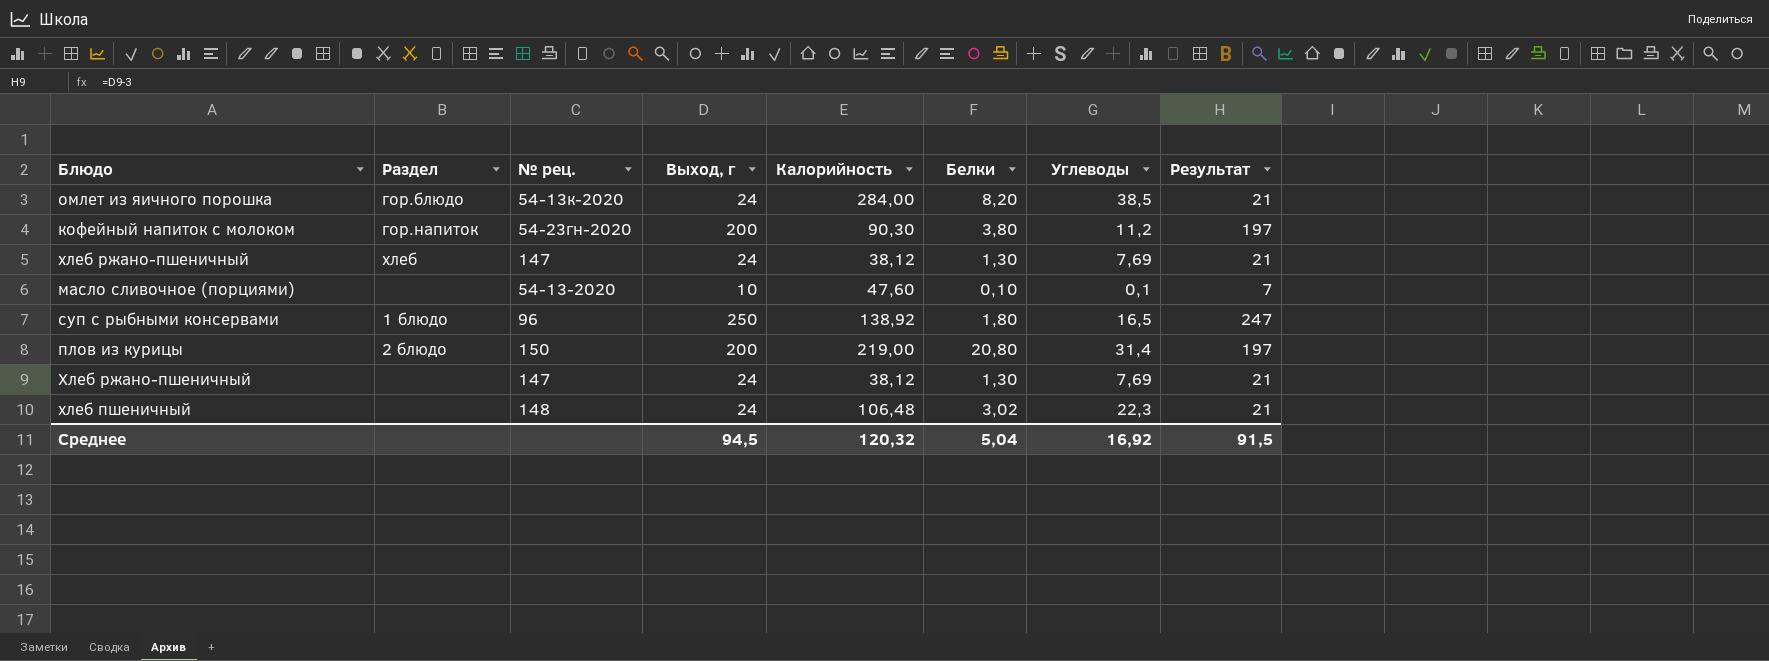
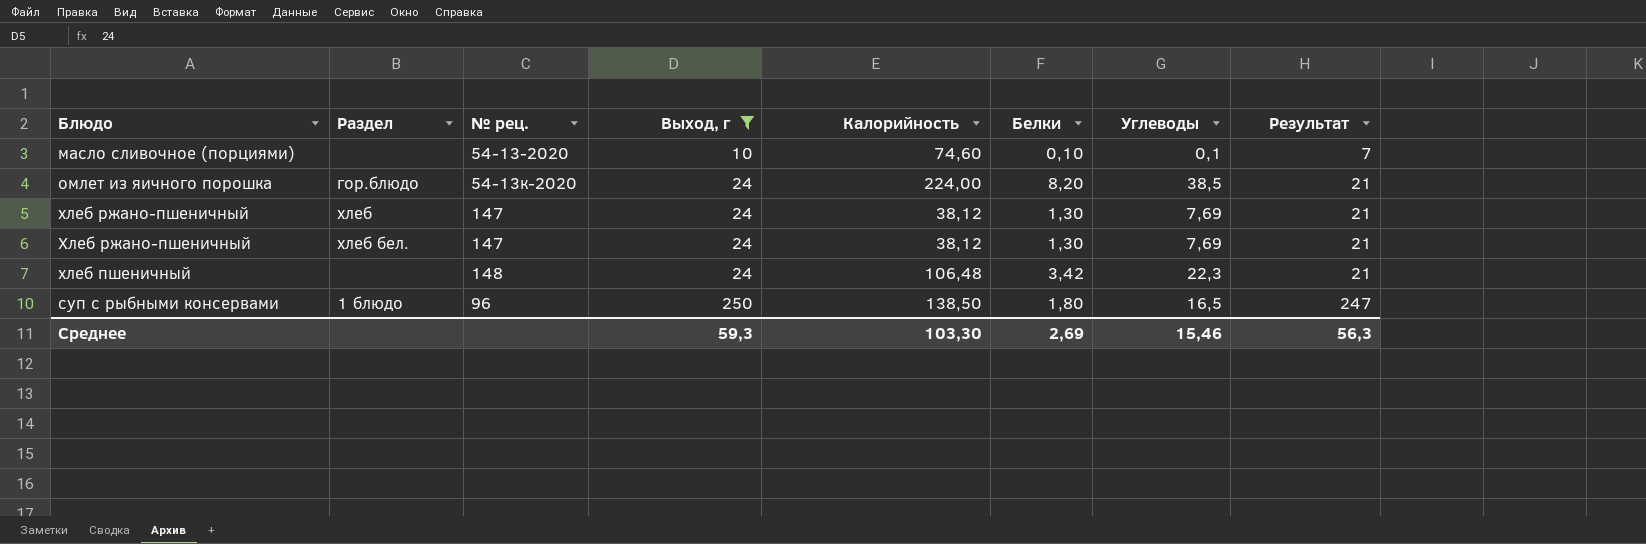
filter: none -> Выход, г != 200
row order: none -> Выход, г ascending
масло сливочное (порциями) | Калорийность: 47,60 -> 74,60
омлет из яичного порошка | Калорийность: 284,00 -> 224,00
Хлеб ржано-пшеничный | Раздел: none -> хлеб бел.
хлеб пшеничный | Белки: 3,02 -> 3,42
суп с рыбными консервами | Калорийность: 138,92 -> 138,50
Среднее | Выход, г: 94,5 -> 59,3
Среднее | Калорийность: 120,32 -> 103,30
Среднее | Белки: 5,04 -> 2,69
Среднее | Углеводы: 16,92 -> 15,46
Среднее | Результат: 91,5 -> 56,3

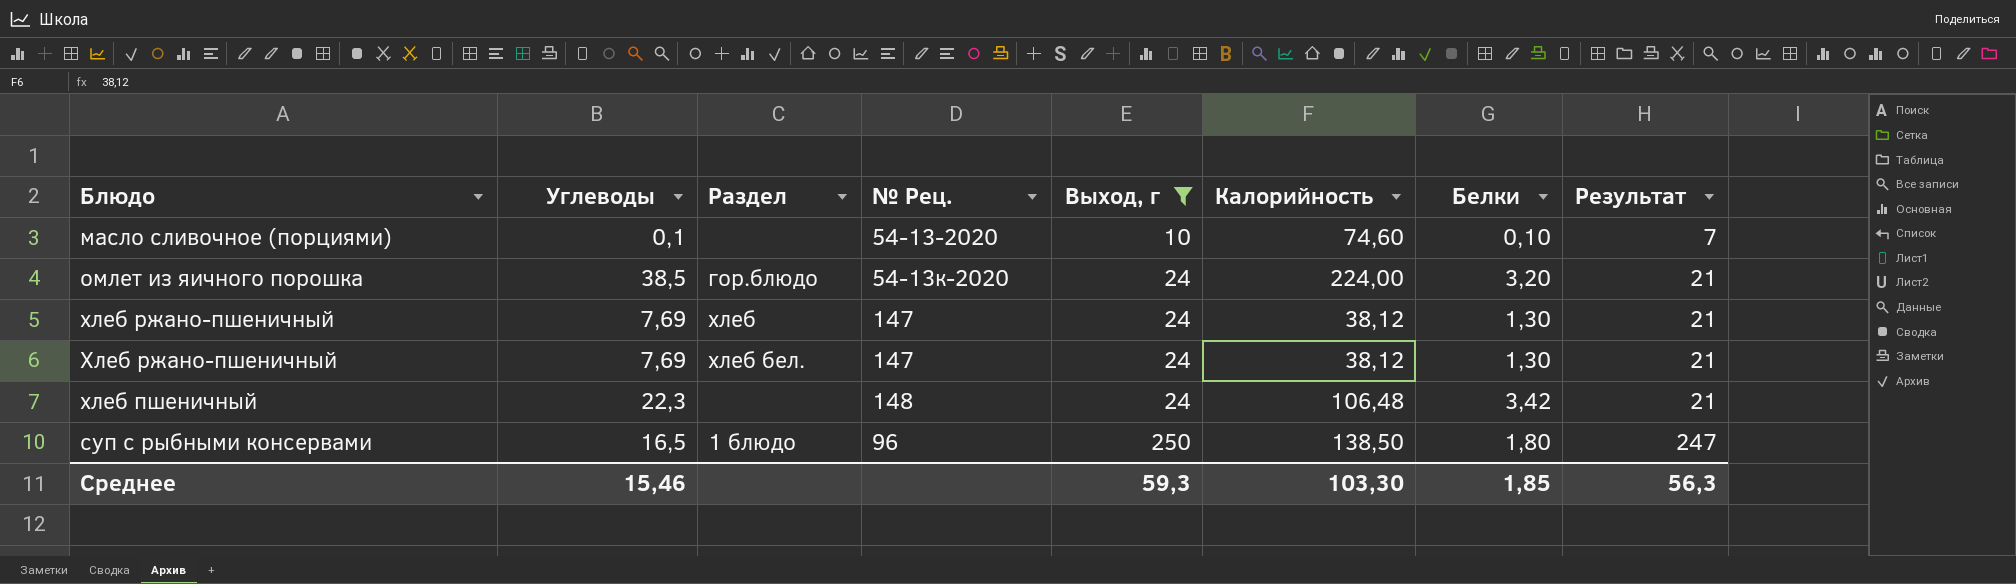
column Углеводы | position: 7 -> 2
column name: № рец. -> № Рец.
омлет из яичного порошка | Белки: 8,20 -> 3,20
Среднее | Белки: 2,69 -> 1,85

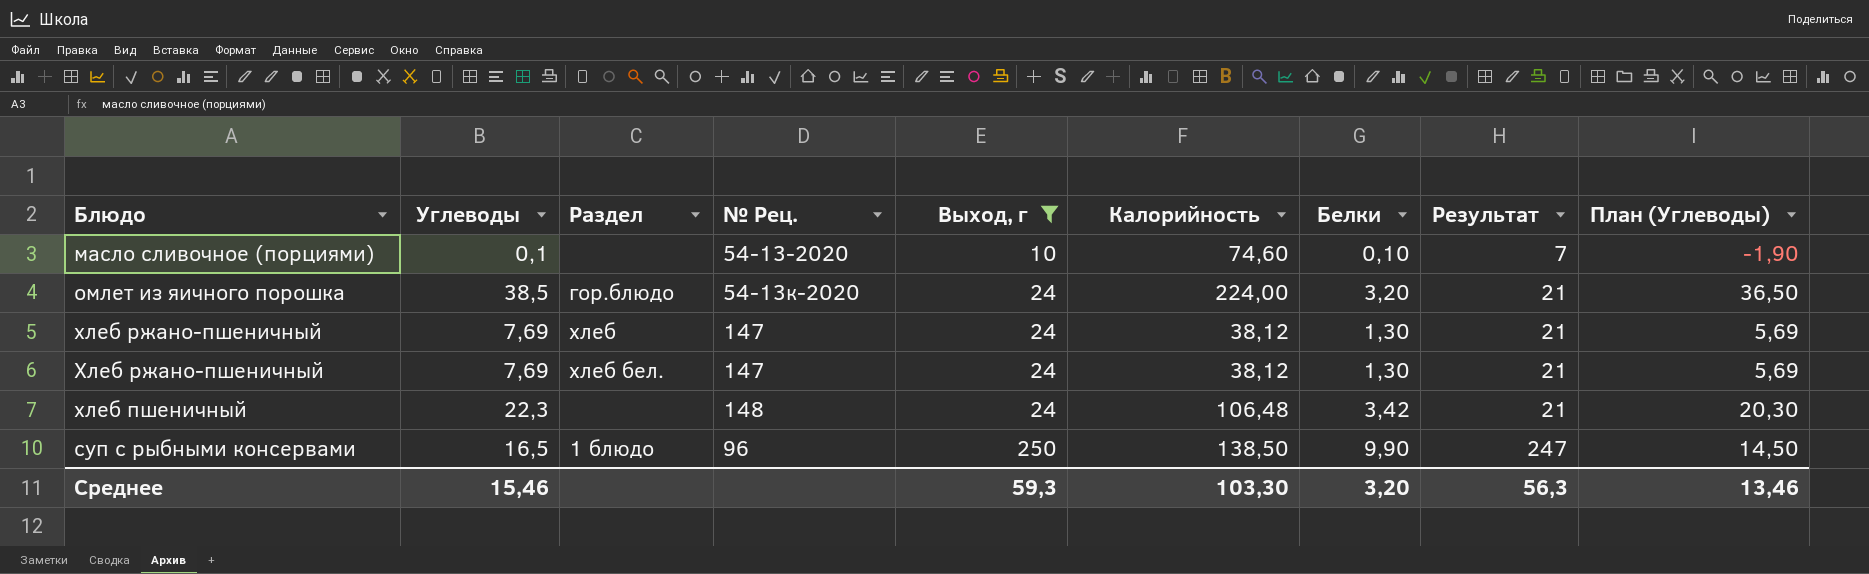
column План (Углеводы) | formula: none -> [Углеводы] - 2
суп с рыбными консервами | Белки: 1,80 -> 9,90
Среднее | Белки: 1,85 -> 3,20

